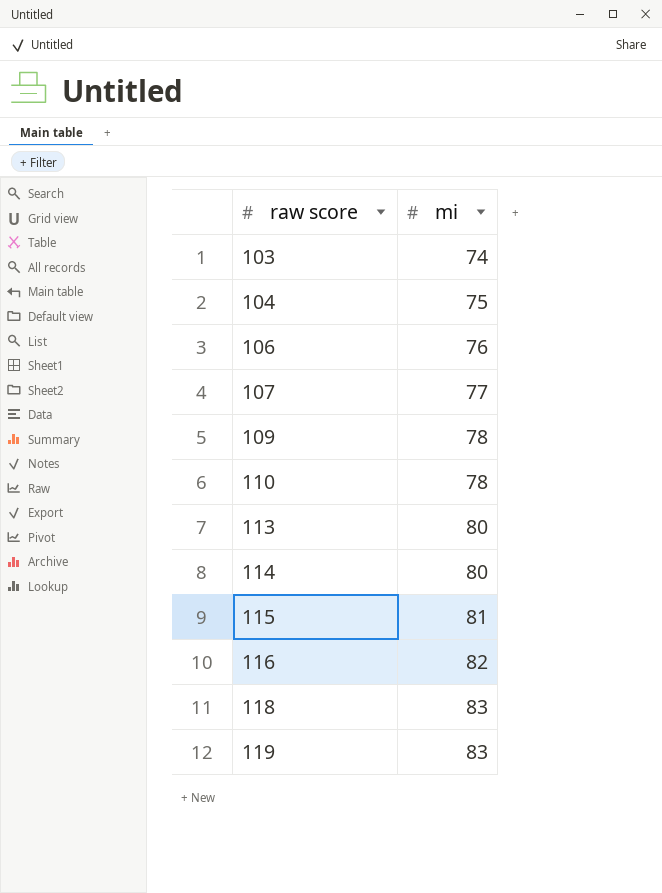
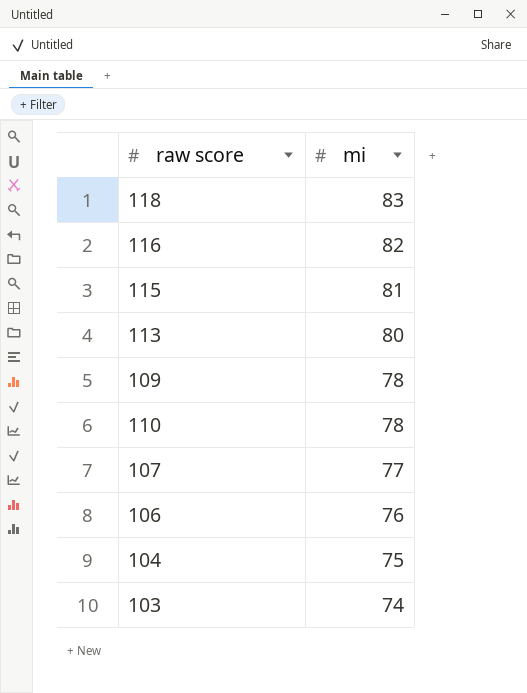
row order: raw score ascending -> mi descending
row 114: 80 -> none
row 119: 83 -> none

